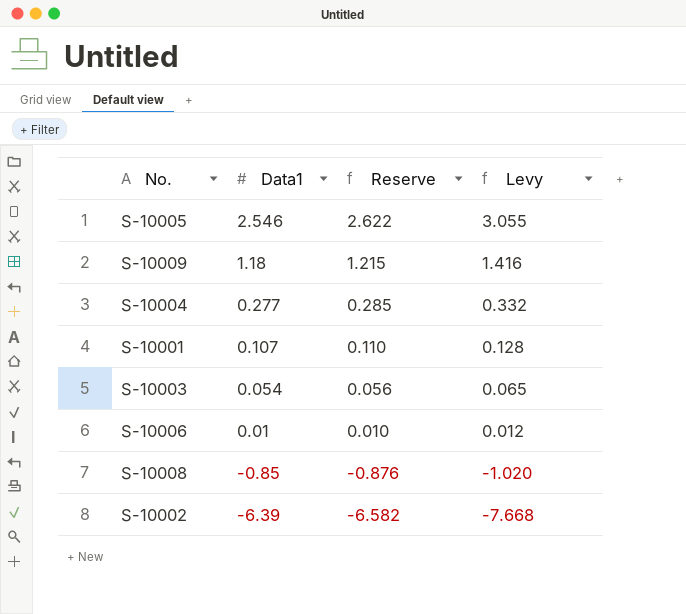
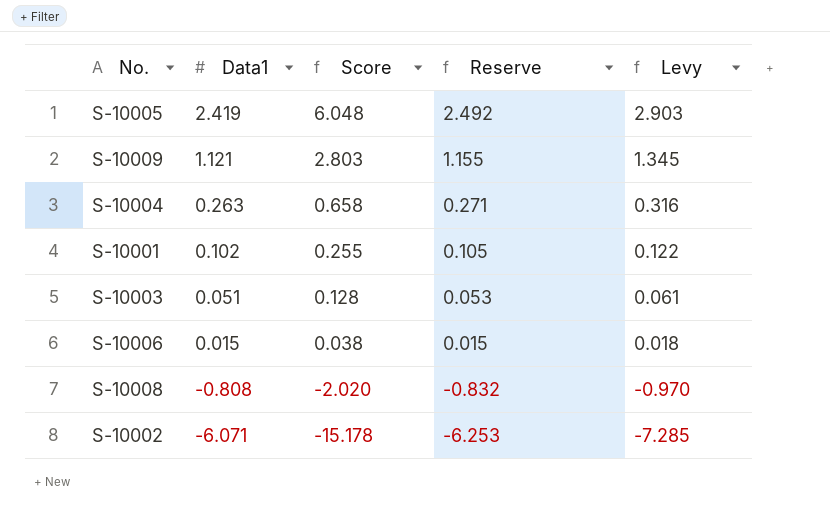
column Score | formula: none -> [Data1] * 2.5
S-10005 | Data1: 2.546 -> 2.419
S-10005 | Reserve: 2.622 -> 2.492
S-10005 | Levy: 3.055 -> 2.903
S-10009 | Data1: 1.18 -> 1.121
S-10009 | Reserve: 1.215 -> 1.155
S-10009 | Levy: 1.416 -> 1.345
S-10004 | Data1: 0.277 -> 0.263
S-10004 | Reserve: 0.285 -> 0.271
S-10004 | Levy: 0.332 -> 0.316
S-10001 | Data1: 0.107 -> 0.102
S-10001 | Reserve: 0.110 -> 0.105
S-10001 | Levy: 0.128 -> 0.122
S-10003 | Data1: 0.054 -> 0.051
S-10003 | Reserve: 0.056 -> 0.053
S-10003 | Levy: 0.065 -> 0.061
S-10006 | Data1: 0.01 -> 0.015
S-10006 | Reserve: 0.010 -> 0.015
S-10006 | Levy: 0.012 -> 0.018
S-10008 | Data1: -0.85 -> -0.808
S-10008 | Reserve: -0.876 -> -0.832
S-10008 | Levy: -1.020 -> -0.970
S-10002 | Data1: -6.39 -> -6.071
S-10002 | Reserve: -6.582 -> -6.253
S-10002 | Levy: -7.668 -> -7.285

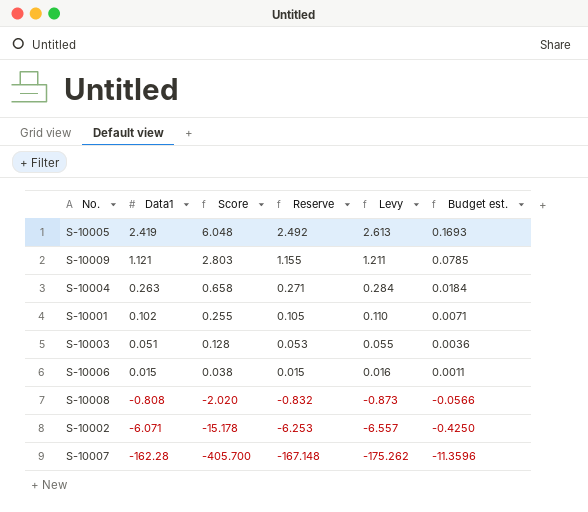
column Levy | formula: [Data1] * 1.2 -> [Data1] * 1.08
column Budget est. | formula: none -> [Data1] * 0.07
row S-10007: none -> -162.28 | -405.700 | -167.148 | -175.262 | -11.3596

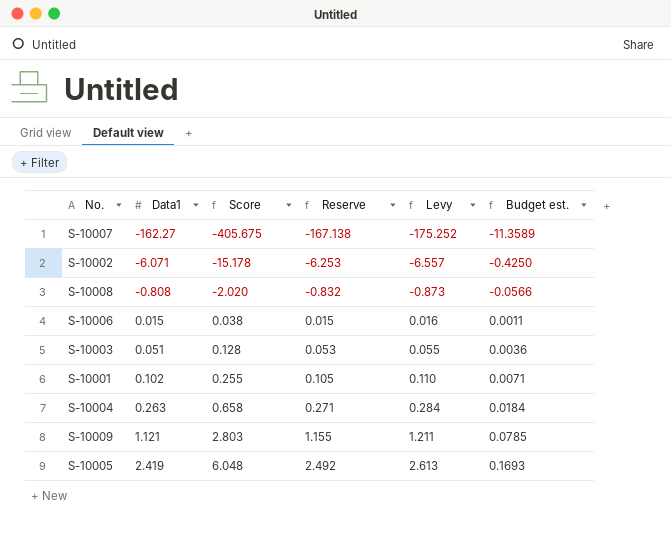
row order: Data1 descending -> Data1 ascending
S-10007 | Data1: -162.28 -> -162.27
S-10007 | Score: -405.700 -> -405.675
S-10007 | Reserve: -167.148 -> -167.138
S-10007 | Levy: -175.262 -> -175.252
S-10007 | Budget est.: -11.3596 -> -11.3589

